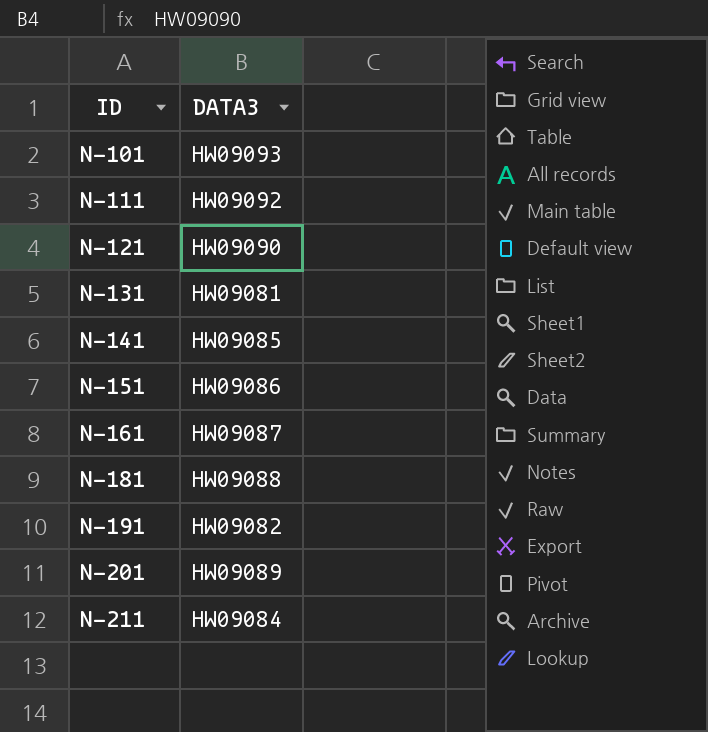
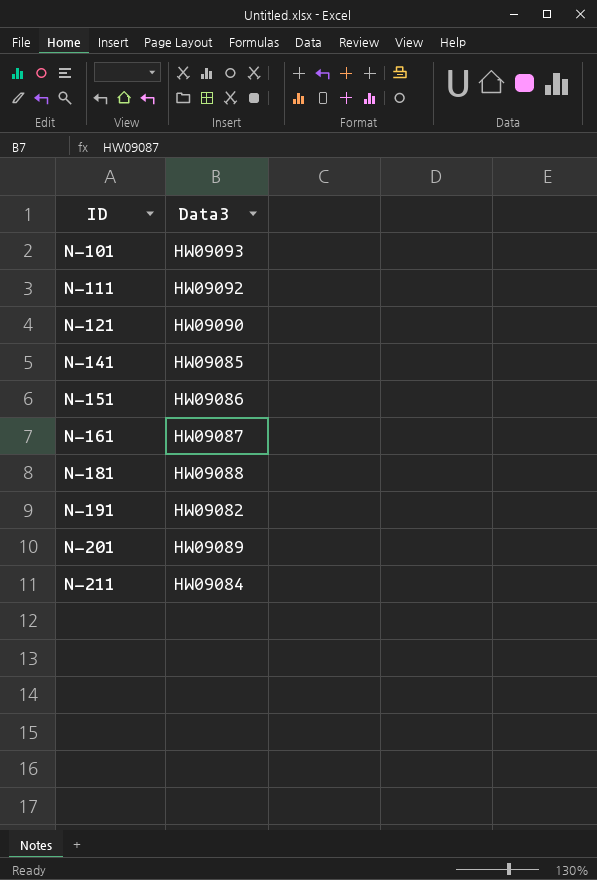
column name: DATA3 -> Data3
row N-131: HW09081 -> none

